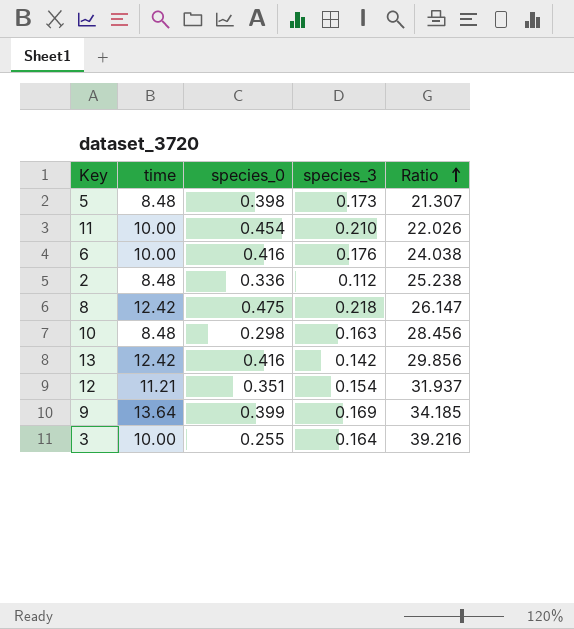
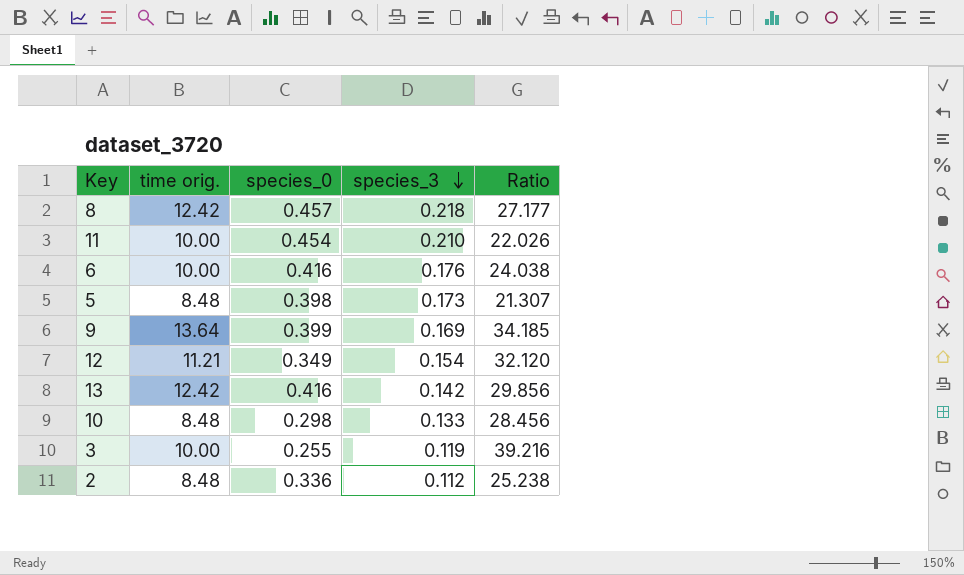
row order: Ratio ascending -> species_3 descending
column name: time -> time orig.
8 | species_0: 0.475 -> 0.457
8 | Ratio: 26.147 -> 27.177
12 | species_0: 0.351 -> 0.349
12 | Ratio: 31.937 -> 32.120
10 | species_3: 0.163 -> 0.133
3 | species_3: 0.164 -> 0.119

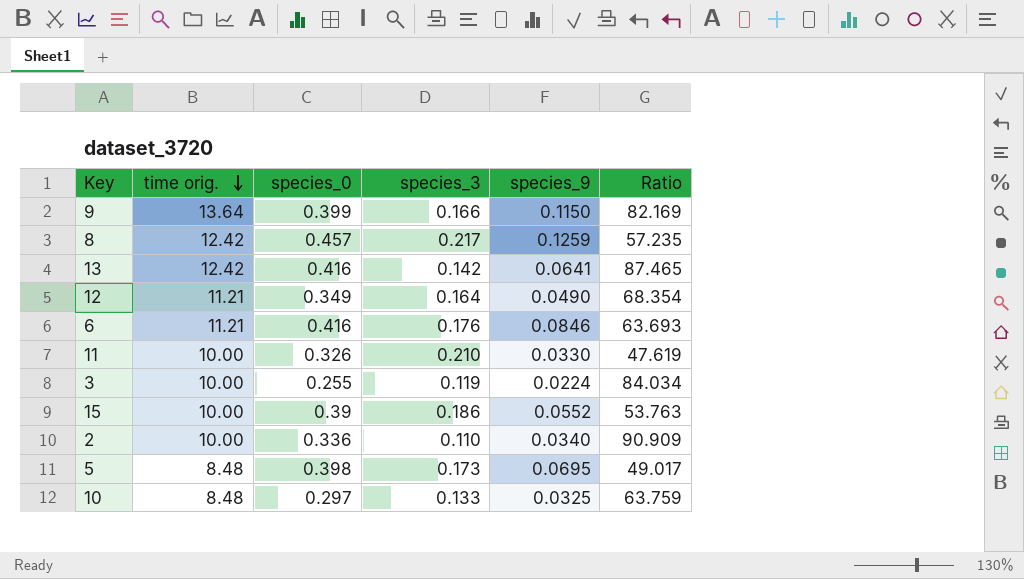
row order: species_3 descending -> time orig. descending
column species_9 | position: none -> 5
column Ratio | formula: [time orig.] / [species_0] -> [time orig.] / [species_3]
9 | species_3: 0.169 -> 0.166
8 | species_3: 0.218 -> 0.217
12 | species_3: 0.154 -> 0.164
6 | time orig.: 10.00 -> 11.21
11 | species_0: 0.454 -> 0.326
row 15: none -> 10.00 | 0.39 | 0.186 | 0.0552 | 53.763
2 | time orig.: 8.48 -> 10.00
2 | species_3: 0.112 -> 0.110
10 | species_0: 0.298 -> 0.297

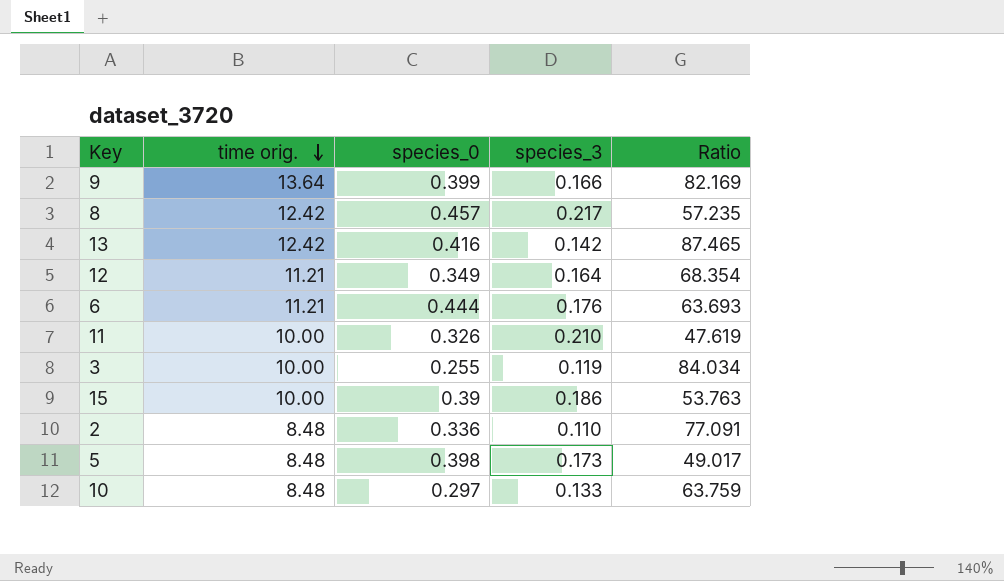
column species_9 | position: 5 -> none
6 | species_0: 0.416 -> 0.444
2 | time orig.: 10.00 -> 8.48
2 | Ratio: 90.909 -> 77.091

